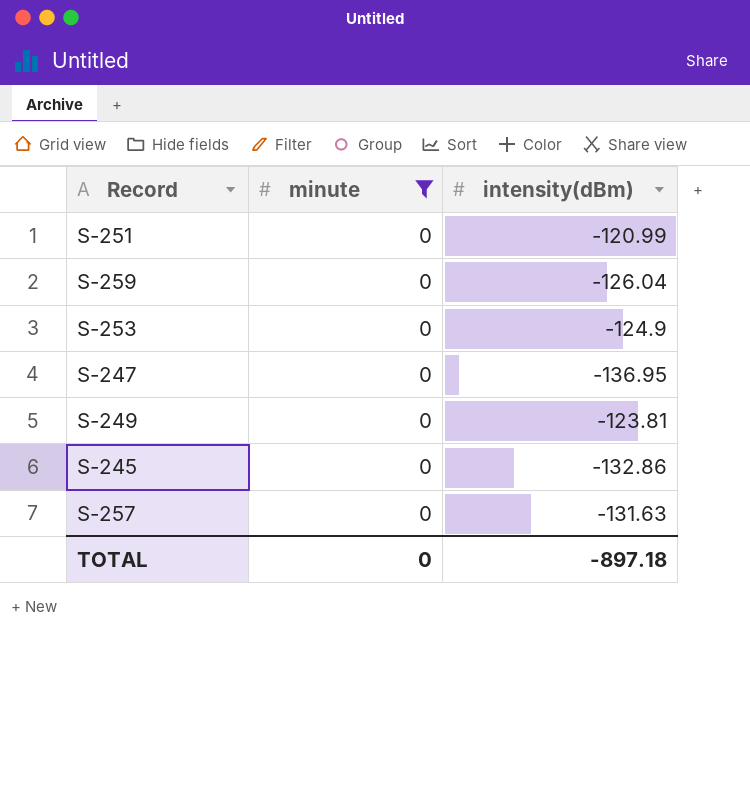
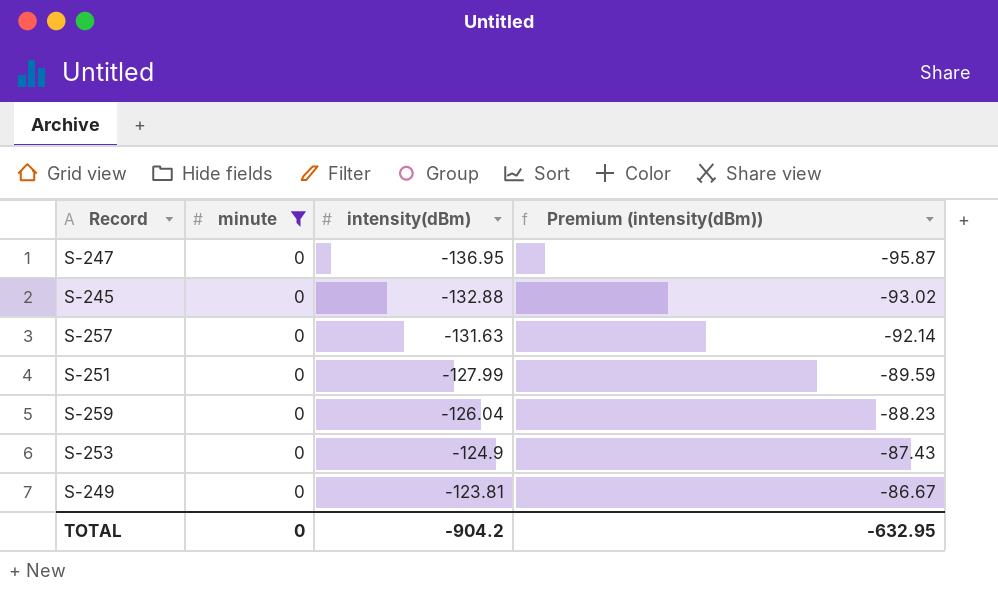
row order: none -> intensity(dBm) ascending
column Premium (intensity(dBm)) | formula: none -> [intensity(dBm)] * 0.7
S-245 | intensity(dBm): -132.86 -> -132.88
S-251 | intensity(dBm): -120.99 -> -127.99
TOTAL | intensity(dBm): -897.18 -> -904.2

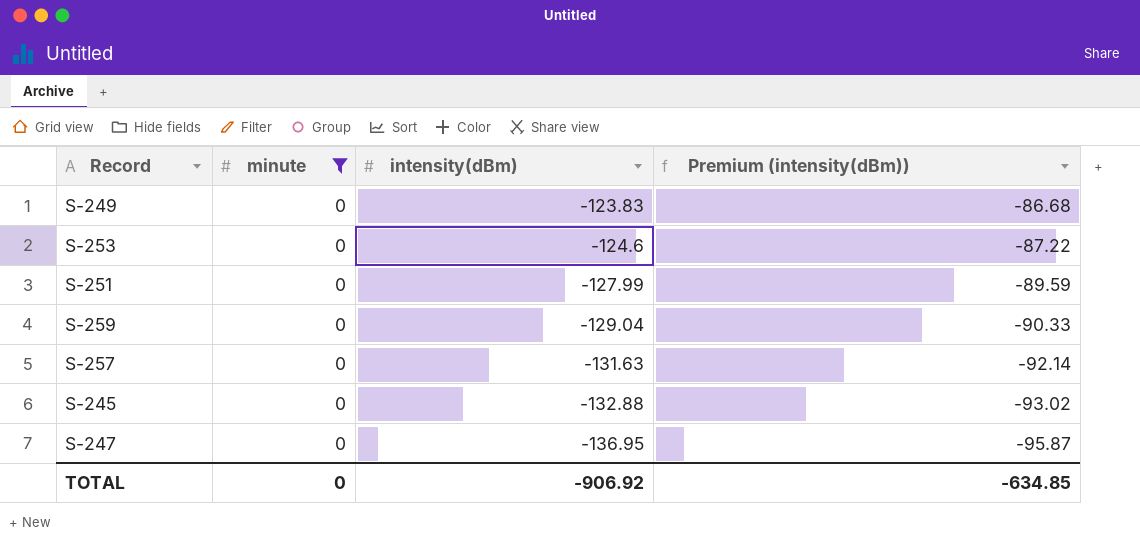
row order: intensity(dBm) ascending -> intensity(dBm) descending
S-249 | intensity(dBm): -123.81 -> -123.83
S-249 | Premium (intensity(dBm)): -86.67 -> -86.68
S-253 | intensity(dBm): -124.9 -> -124.6
S-253 | Premium (intensity(dBm)): -87.43 -> -87.22
S-259 | intensity(dBm): -126.04 -> -129.04
S-259 | Premium (intensity(dBm)): -88.23 -> -90.33
TOTAL | intensity(dBm): -904.2 -> -906.92
TOTAL | Premium (intensity(dBm)): -632.95 -> -634.85

